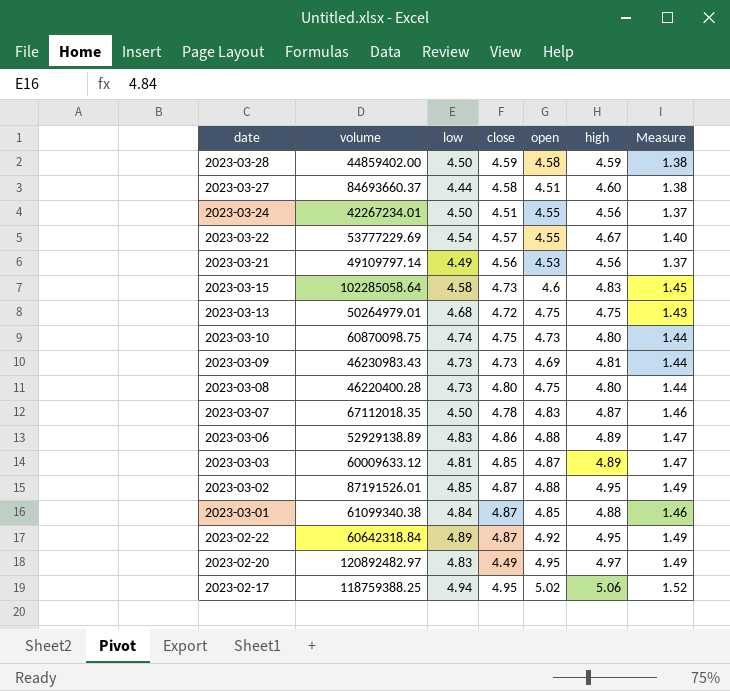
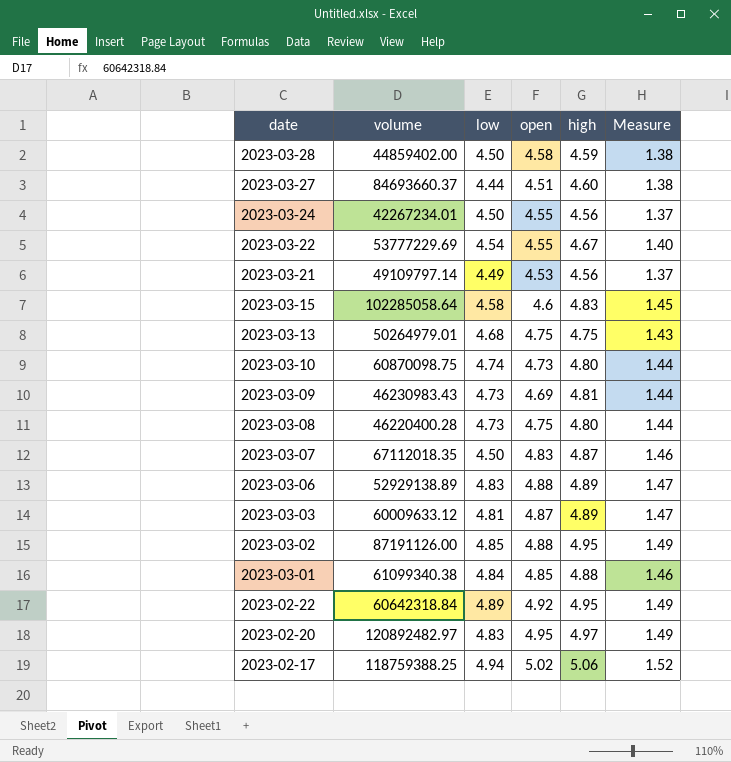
column close | position: 4 -> none
2023-03-02 | volume: 87191526.01 -> 87191126.00

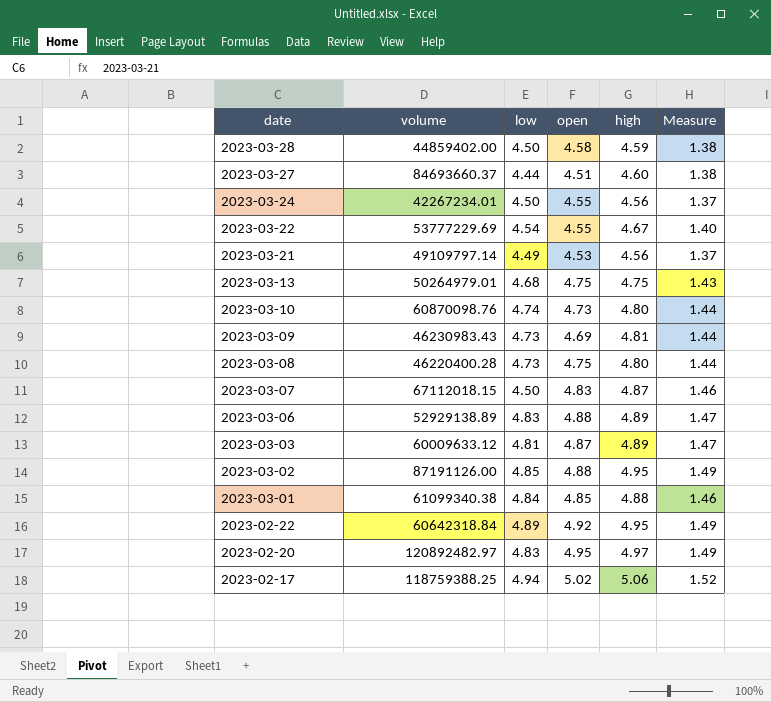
row 2023-03-15: 102285058.64 | 4.58 | 4.6 | 4.83 | 1.45 -> none
2023-03-10 | volume: 60870098.75 -> 60870098.76
2023-03-07 | volume: 67112018.35 -> 67112018.15

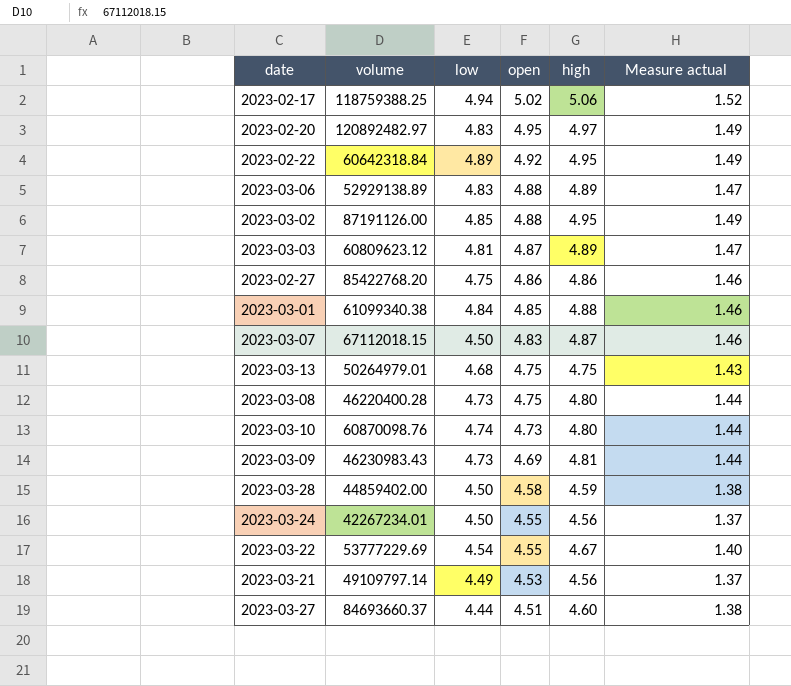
row order: date descending -> open descending
column name: Measure -> Measure actual
2023-03-03 | volume: 60009633.12 -> 60809623.12
row 2023-02-27: none -> 85422768.20 | 4.75 | 4.86 | 4.86 | 1.46

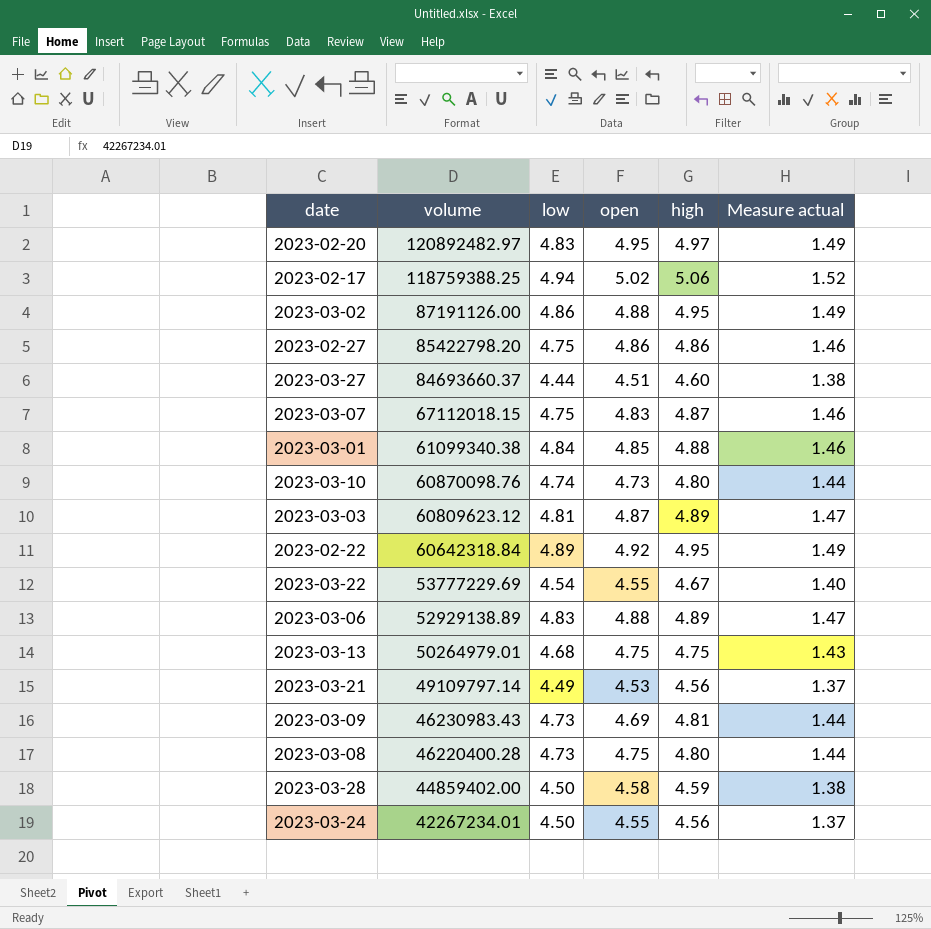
row order: open descending -> volume descending
2023-03-02 | low: 4.85 -> 4.86
2023-02-27 | volume: 85422768.20 -> 85422798.20
2023-03-07 | low: 4.50 -> 4.75

